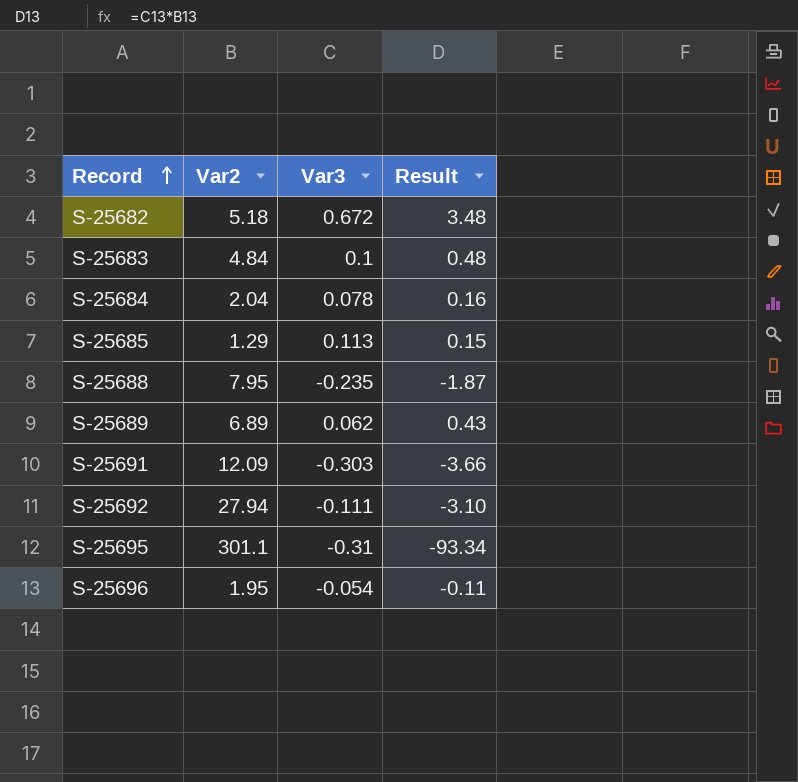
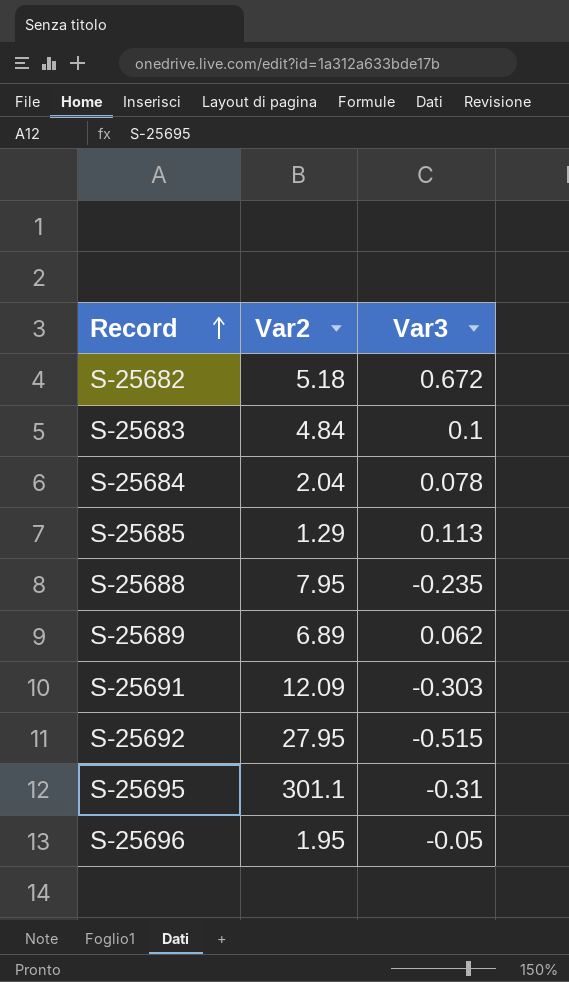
column Result | formula: [Var2] * [Var3] -> none
S-25692 | Var2: 27.94 -> 27.95
S-25692 | Var3: -0.111 -> -0.515
S-25696 | Var3: -0.054 -> -0.05

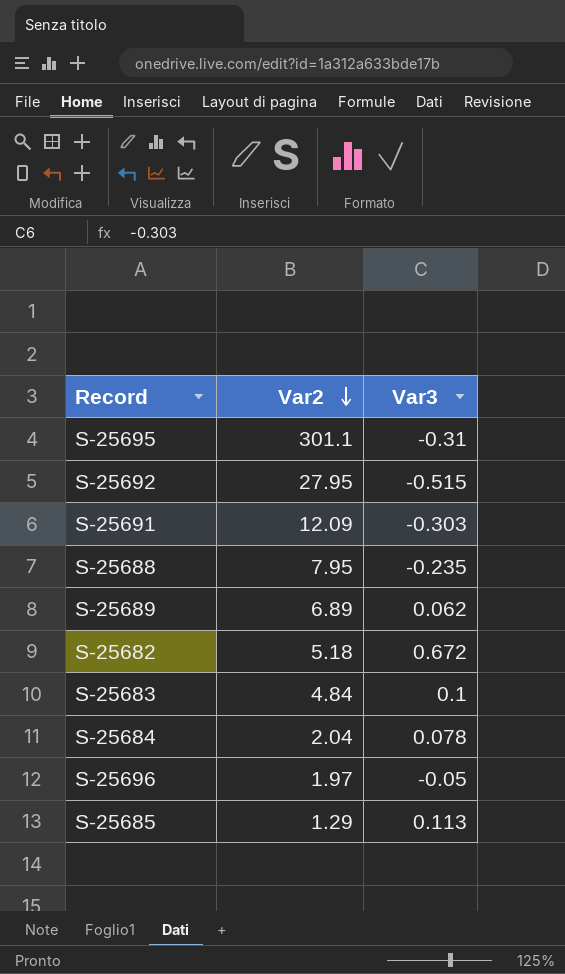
row order: Record ascending -> Var2 descending
S-25696 | Var2: 1.95 -> 1.97

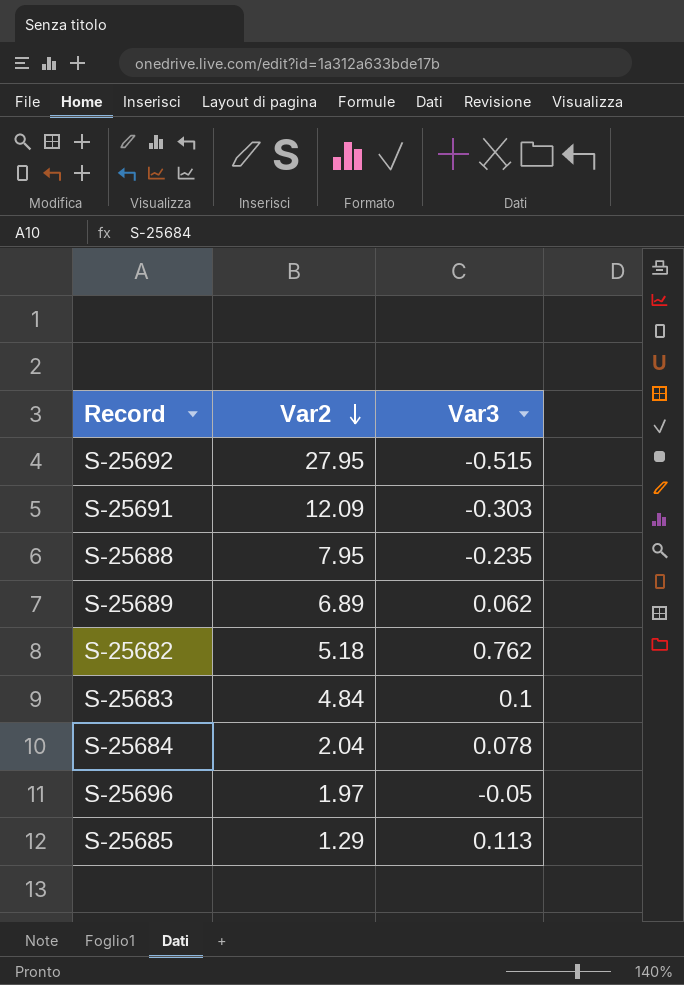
row S-25695: 301.1 | -0.31 -> none
S-25682 | Var3: 0.672 -> 0.762

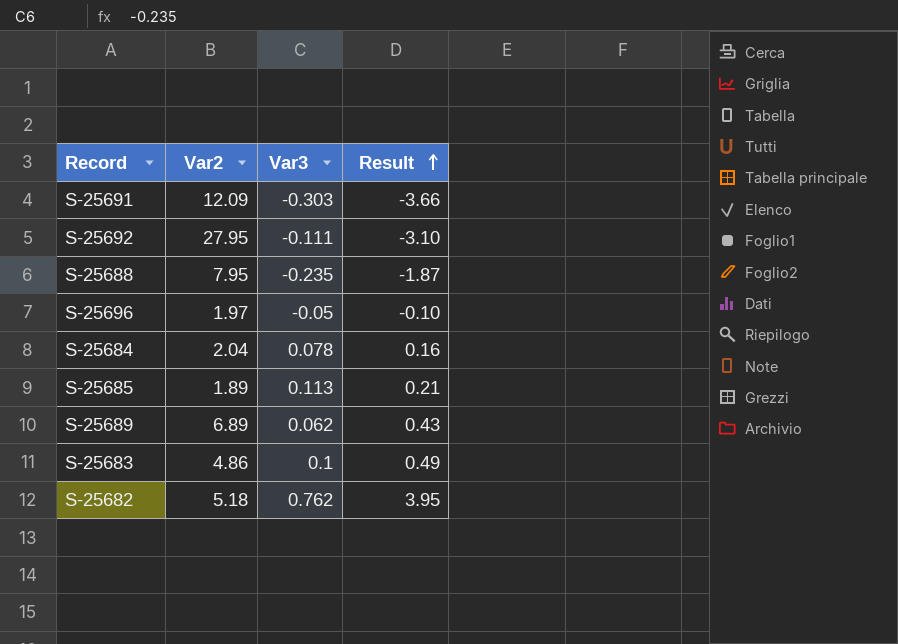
row order: Var2 descending -> Result ascending
column Result | formula: none -> [Var2] * [Var3]
S-25692 | Var3: -0.515 -> -0.111
S-25685 | Var2: 1.29 -> 1.89
S-25683 | Var2: 4.84 -> 4.86

